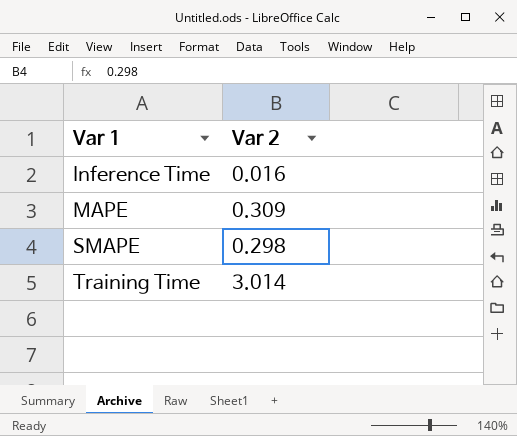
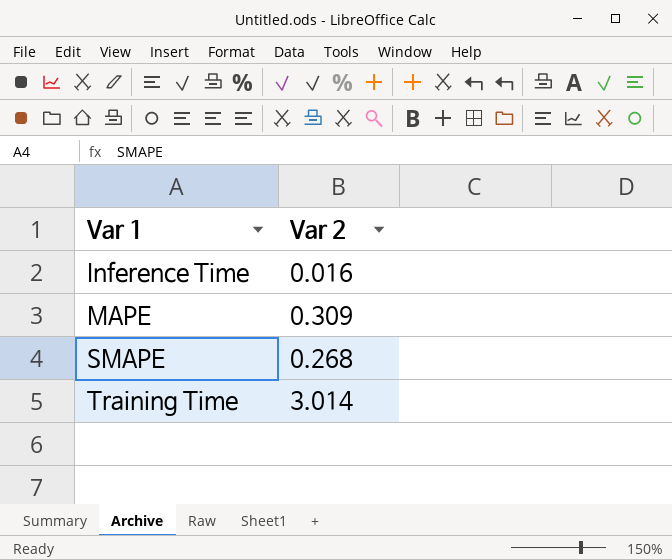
SMAPE | Var 2: 0.298 -> 0.268

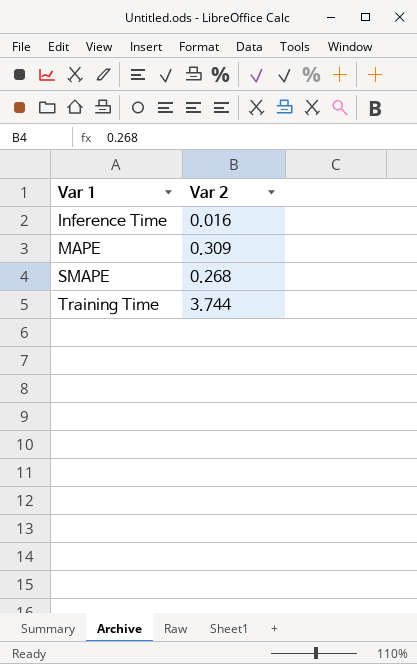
Training Time | Var 2: 3.014 -> 3.744

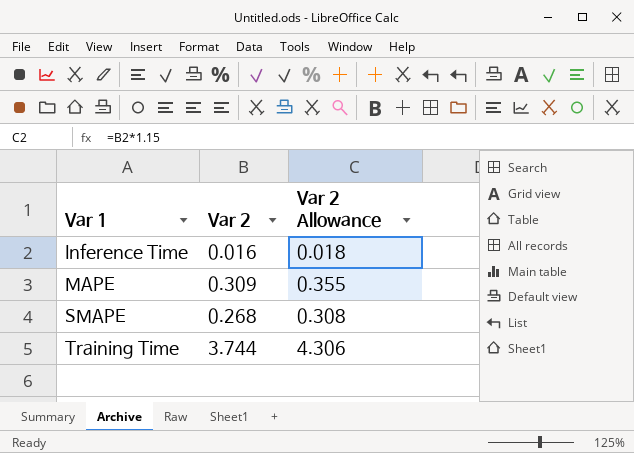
column Var 2 Allowance | formula: none -> [Var 2] * 1.15

